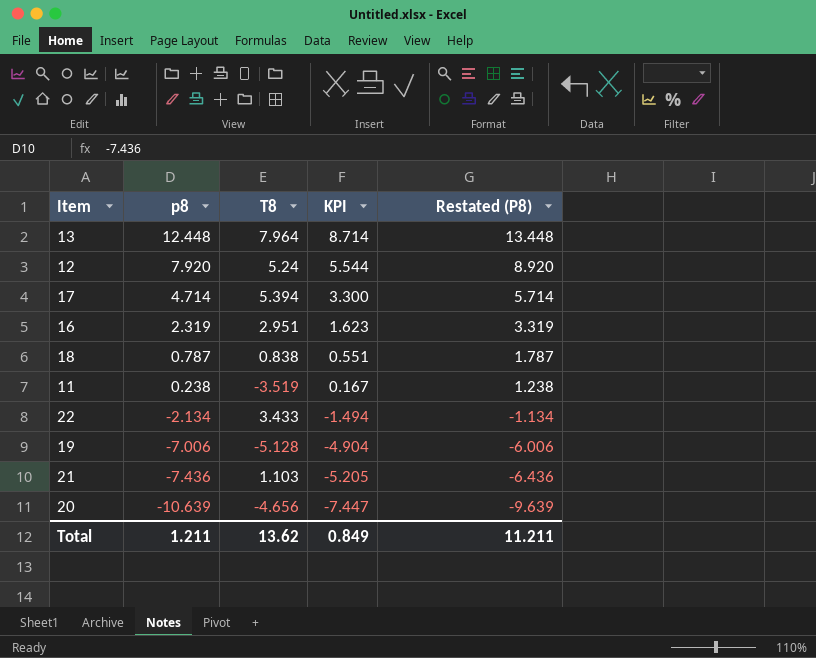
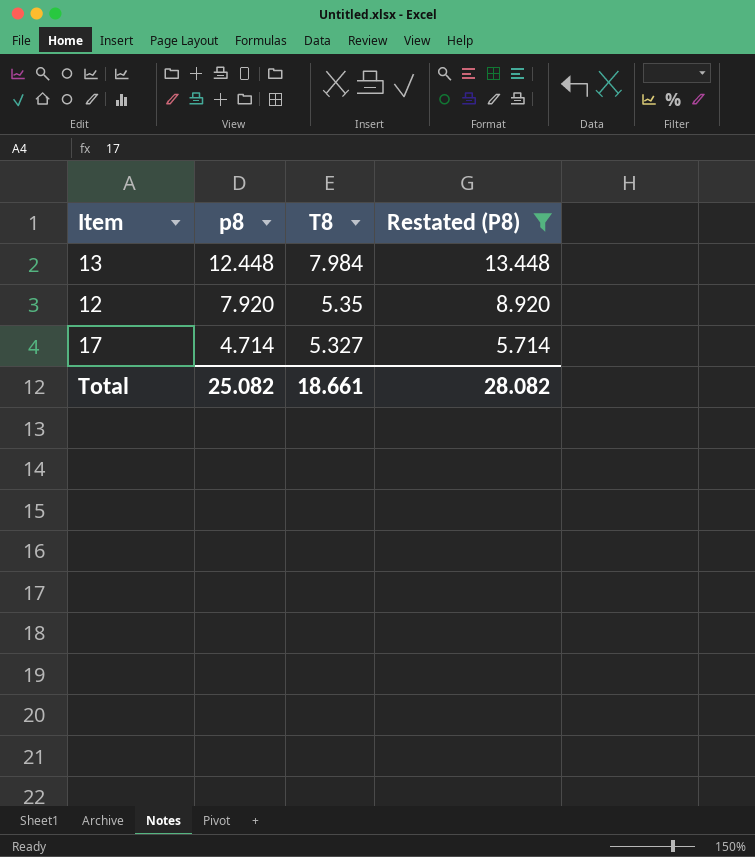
filter: none -> Restated (P8) >= 5.714
column KPI | formula: [p8] * 0.7 -> none
13 | T8: 7.964 -> 7.984
12 | T8: 5.24 -> 5.35
17 | T8: 5.394 -> 5.327
Total | p8: 1.211 -> 25.082
Total | T8: 13.62 -> 18.661
Total | Restated (P8): 11.211 -> 28.082

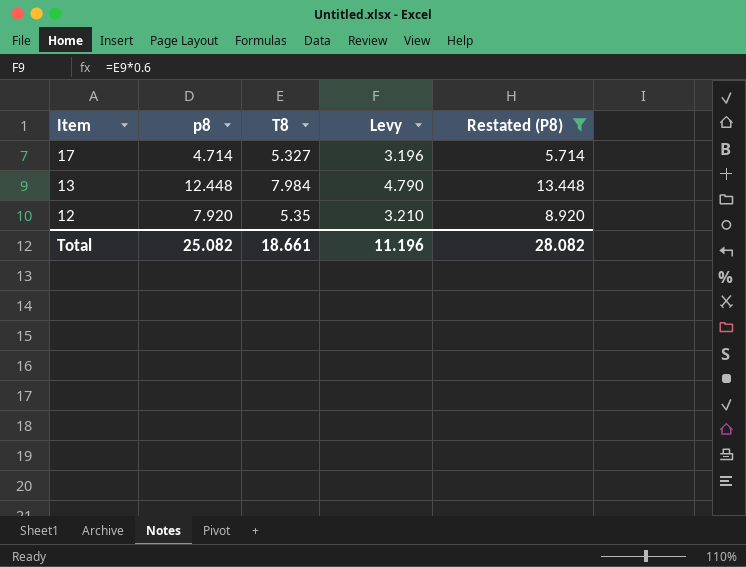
row order: p8 descending -> Item descending
column Levy | formula: none -> [T8] * 0.6

